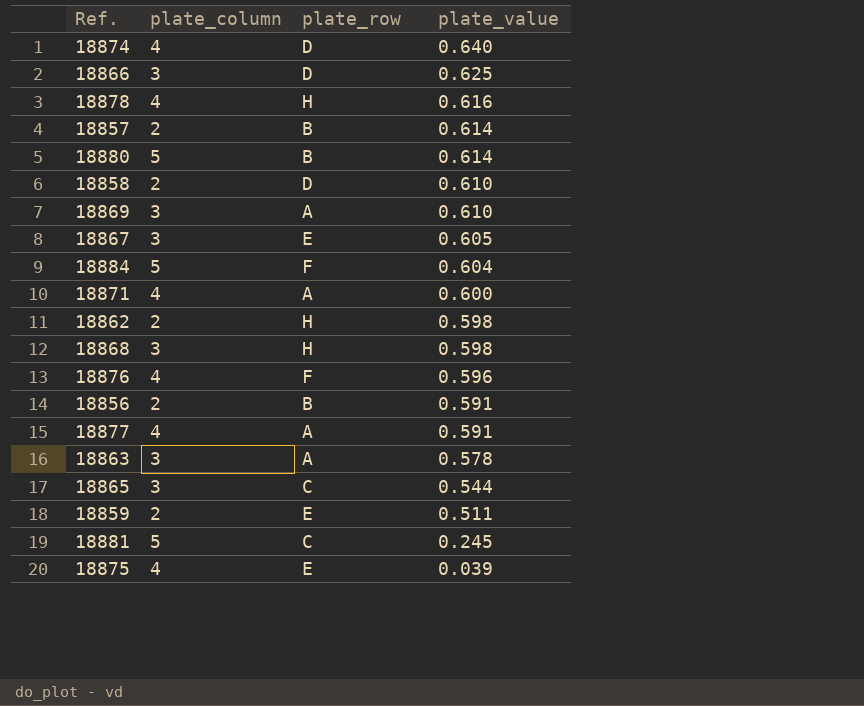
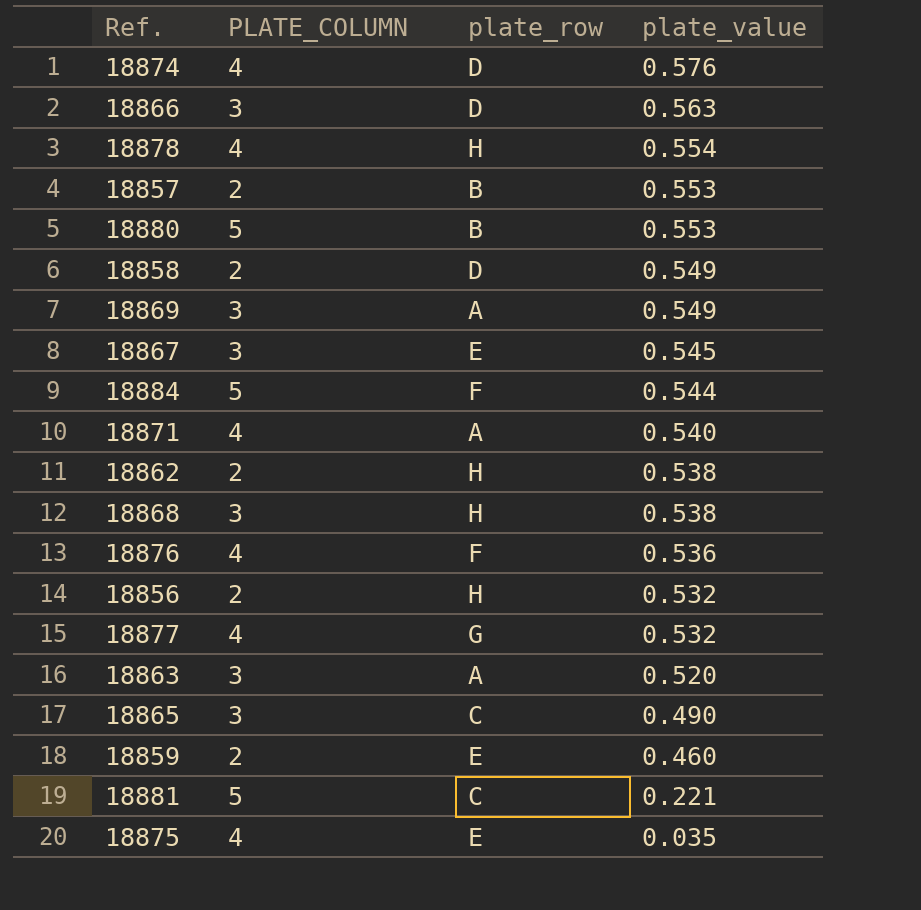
column name: plate_column -> PLATE_COLUMN
18874 | plate_value: 0.640 -> 0.576
18866 | plate_value: 0.625 -> 0.563
18878 | plate_value: 0.616 -> 0.554
18857 | plate_value: 0.614 -> 0.553
18880 | plate_value: 0.614 -> 0.553
18858 | plate_value: 0.610 -> 0.549
18869 | plate_value: 0.610 -> 0.549
18867 | plate_value: 0.605 -> 0.545
18884 | plate_value: 0.604 -> 0.544
18871 | plate_value: 0.600 -> 0.540
18862 | plate_value: 0.598 -> 0.538
18868 | plate_value: 0.598 -> 0.538
18876 | plate_value: 0.596 -> 0.536
18856 | plate_row: B -> H
18856 | plate_value: 0.591 -> 0.532
18877 | plate_row: A -> G
18877 | plate_value: 0.591 -> 0.532
18863 | plate_value: 0.578 -> 0.520
18865 | plate_value: 0.544 -> 0.490
18859 | plate_value: 0.511 -> 0.460
18881 | plate_value: 0.245 -> 0.221
18875 | plate_value: 0.039 -> 0.035

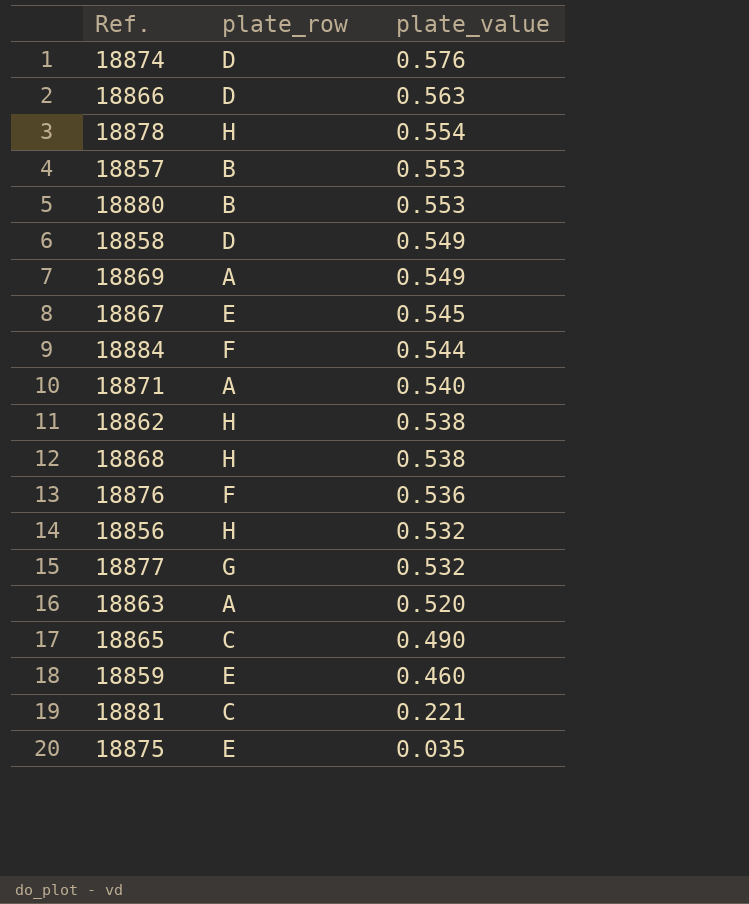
column PLATE_COLUMN | position: 2 -> none

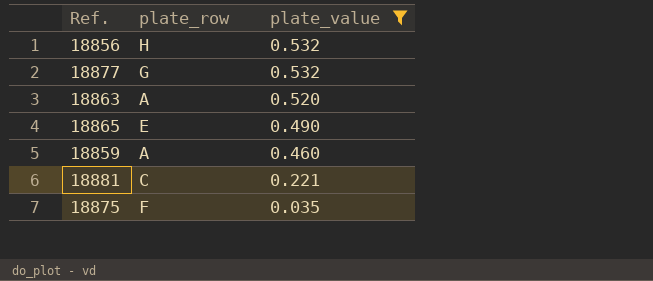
filter: none -> plate_value <= 0.532
18865 | plate_row: C -> E
18859 | plate_row: E -> A
18875 | plate_row: E -> F

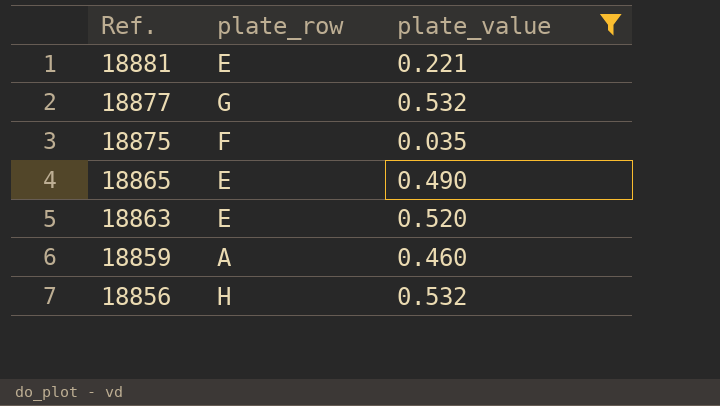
row order: plate_value descending -> Ref. descending
18881 | plate_row: C -> E
18863 | plate_row: A -> E

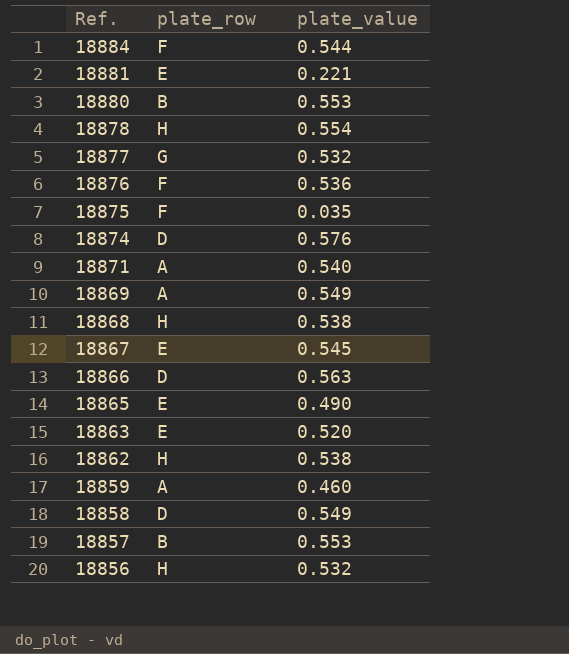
filter: plate_value <= 0.532 -> none

